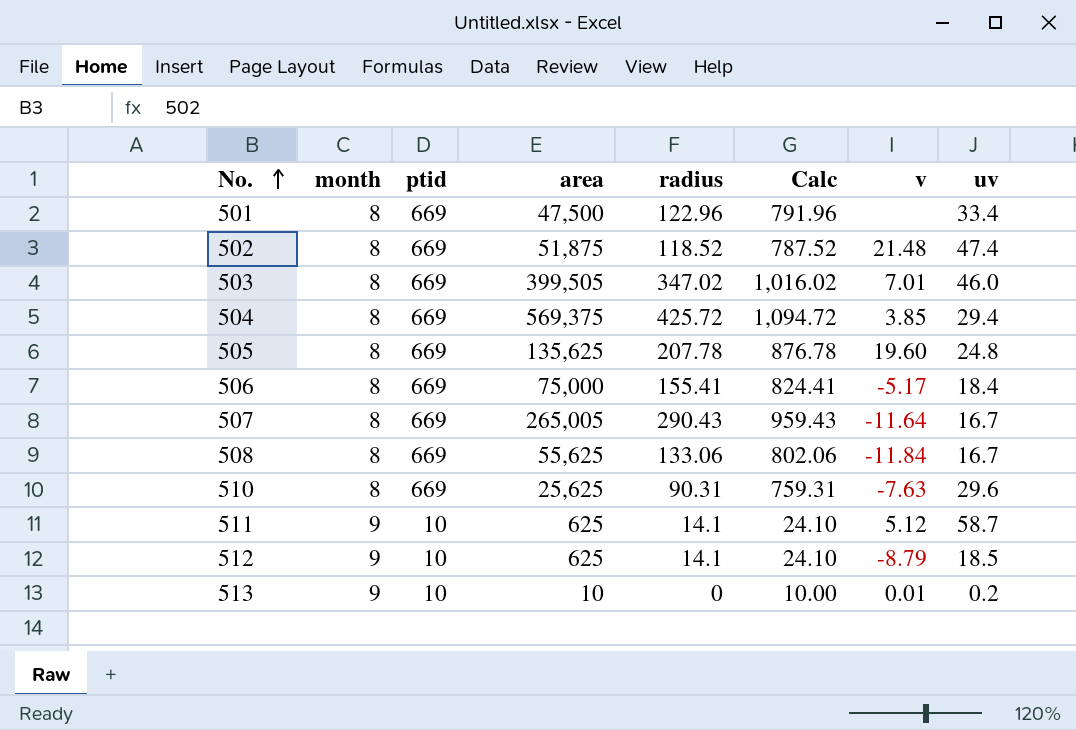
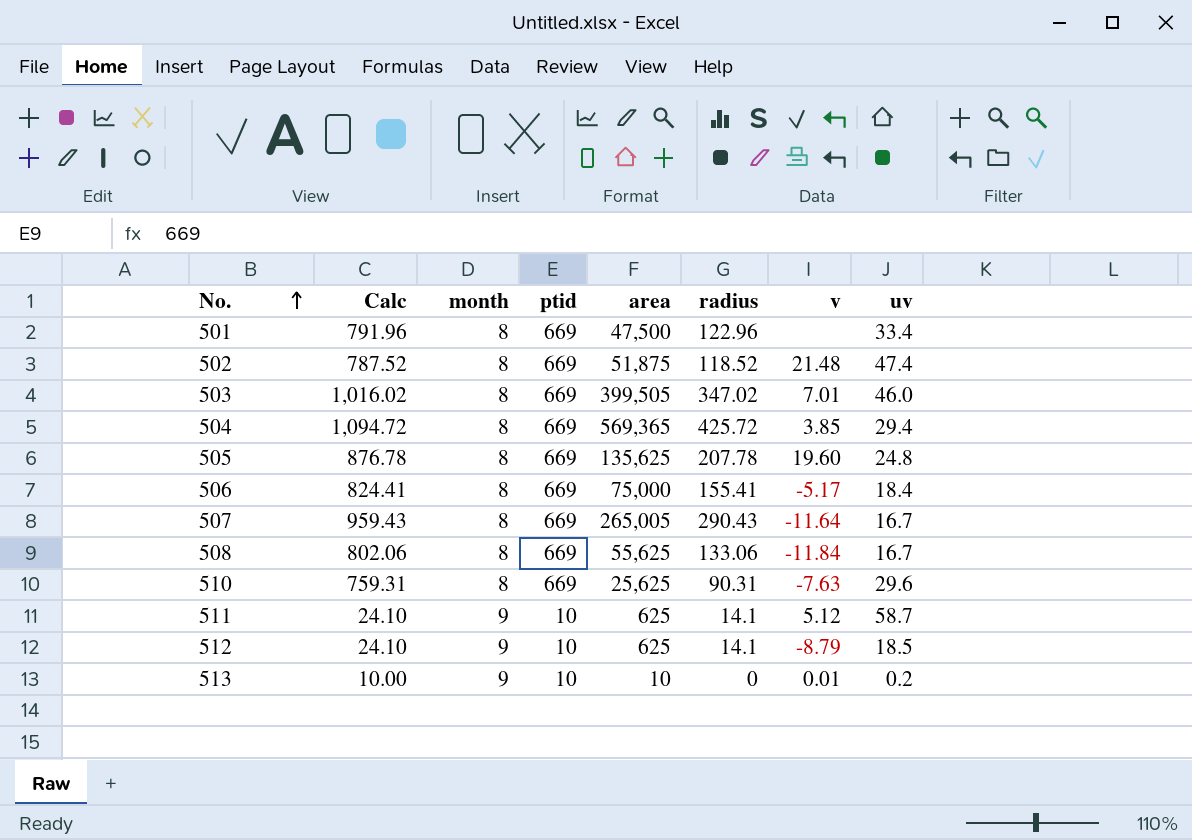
column Calc | position: 6 -> 2
504 | area: 569,375 -> 569,365

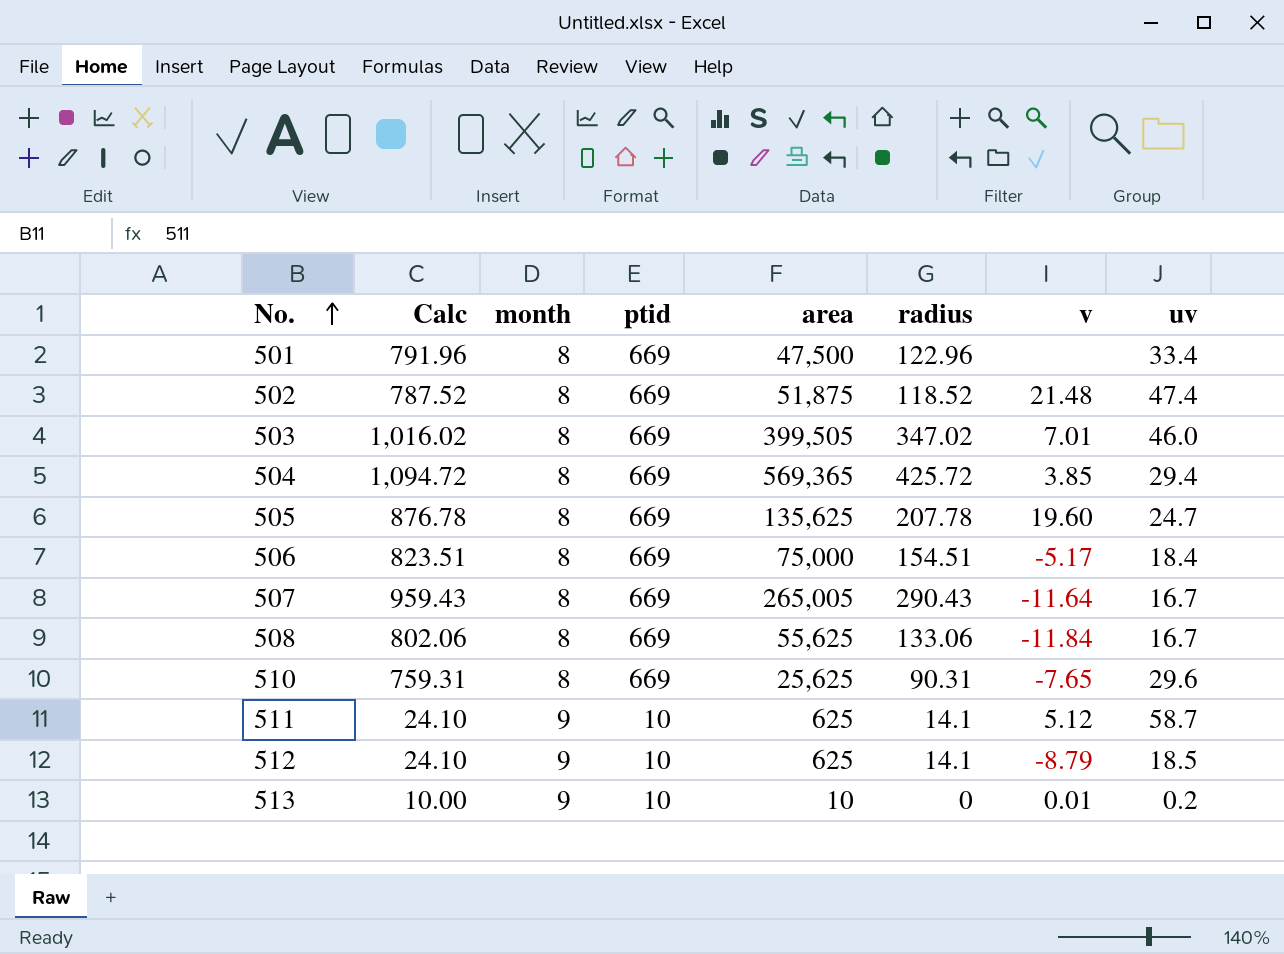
505 | uv: 24.8 -> 24.7
506 | Calc: 824.41 -> 823.51
506 | radius: 155.41 -> 154.51
510 | v: -7.63 -> -7.65

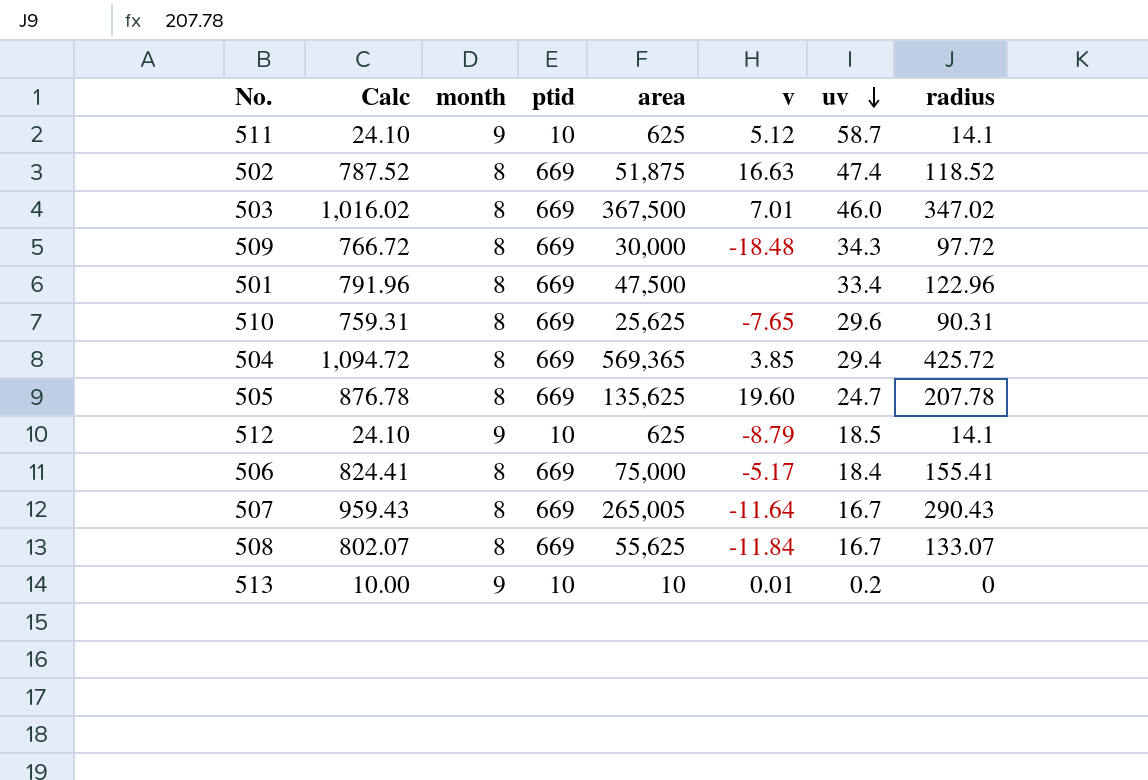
row order: No. ascending -> uv descending
column radius | position: 6 -> 8
502 | v: 21.48 -> 16.63
503 | area: 399,505 -> 367,500
row 509: none -> 766.72 | 8 | 669 | 30,000 | -18.48 | 34.3 | 97.72
506 | Calc: 823.51 -> 824.41
506 | radius: 154.51 -> 155.41
508 | Calc: 802.06 -> 802.07
508 | radius: 133.06 -> 133.07

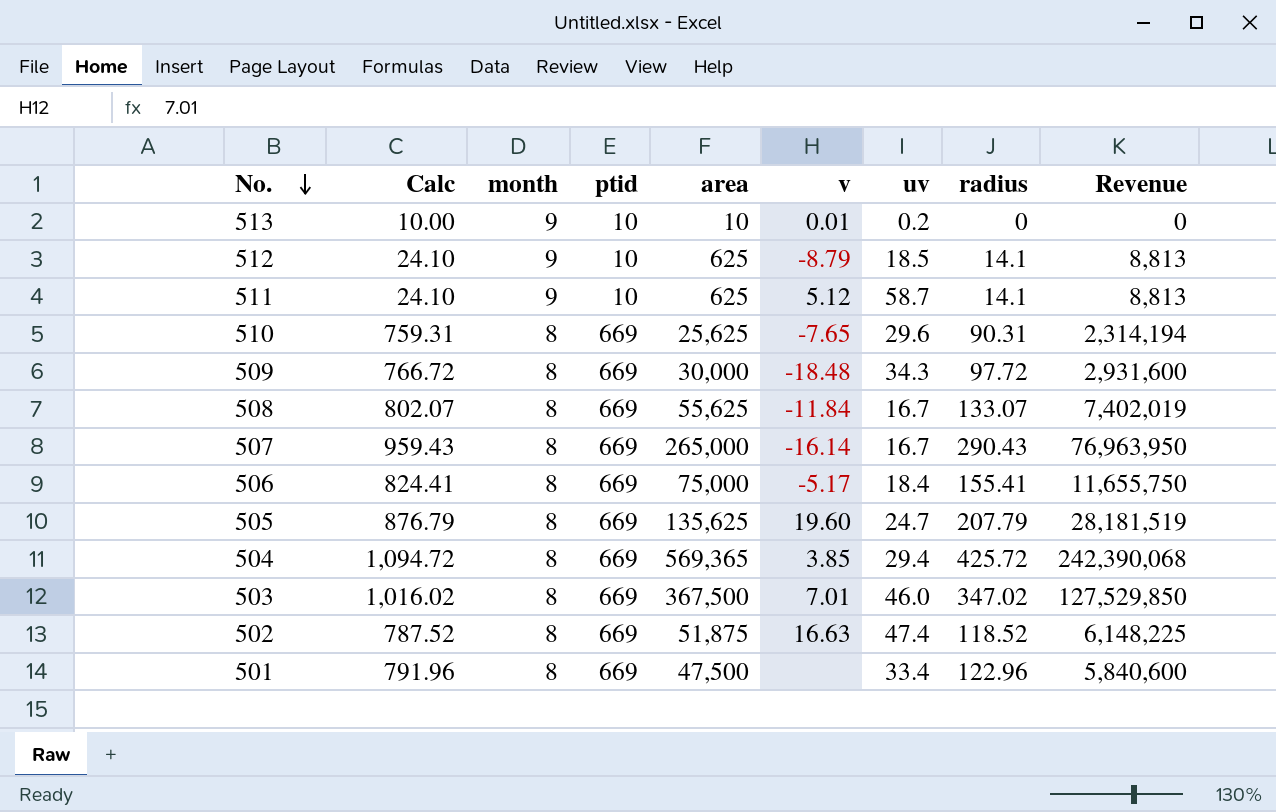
row order: uv descending -> No. descending
column Revenue | formula: none -> [area] * [radius]
507 | area: 265,005 -> 265,000
507 | v: -11.64 -> -16.14
505 | Calc: 876.78 -> 876.79
505 | radius: 207.78 -> 207.79

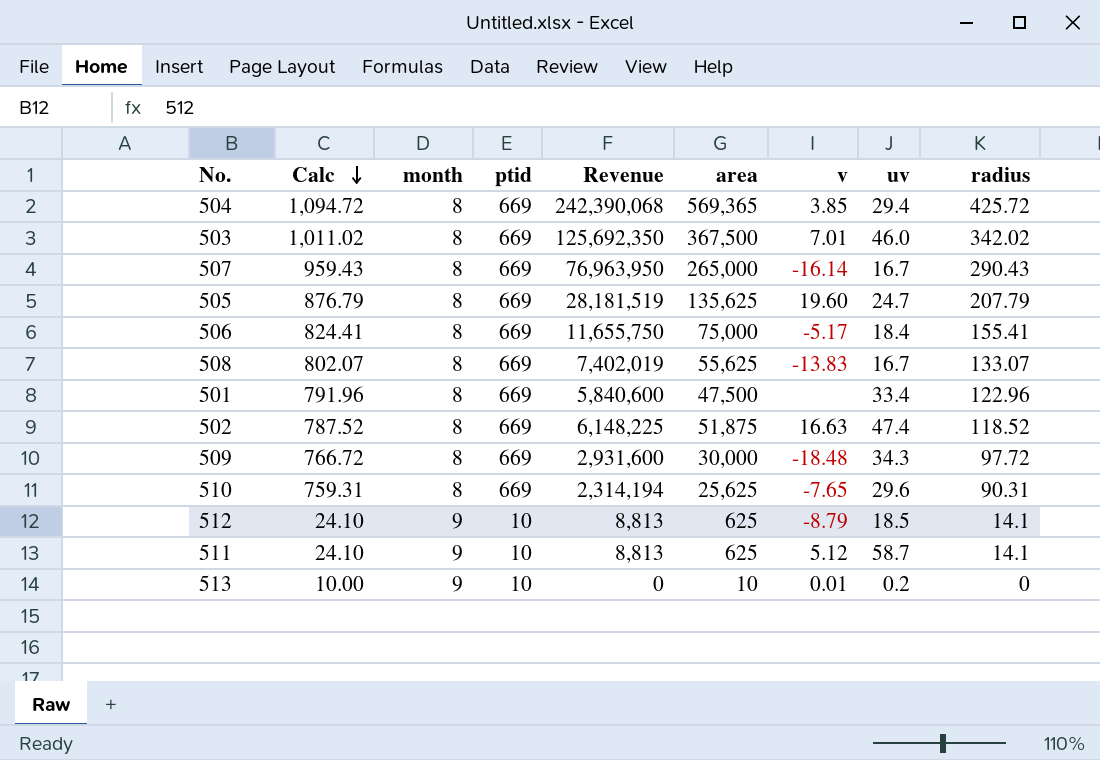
row order: No. descending -> Calc descending
column Revenue | position: 9 -> 5
503 | Calc: 1,016.02 -> 1,011.02
503 | Revenue: 127,529,850 -> 125,692,350
503 | radius: 347.02 -> 342.02
508 | v: -11.84 -> -13.83

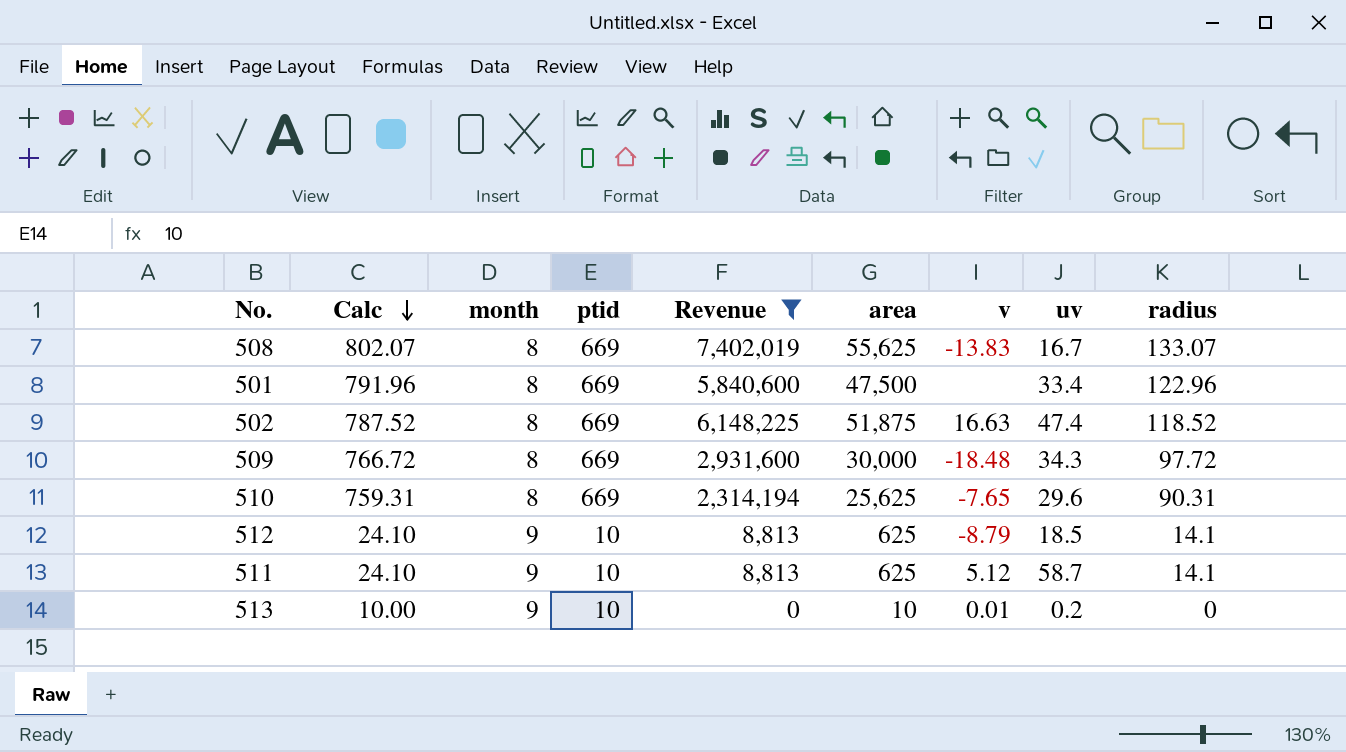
filter: none -> Revenue <= 7,402,019

